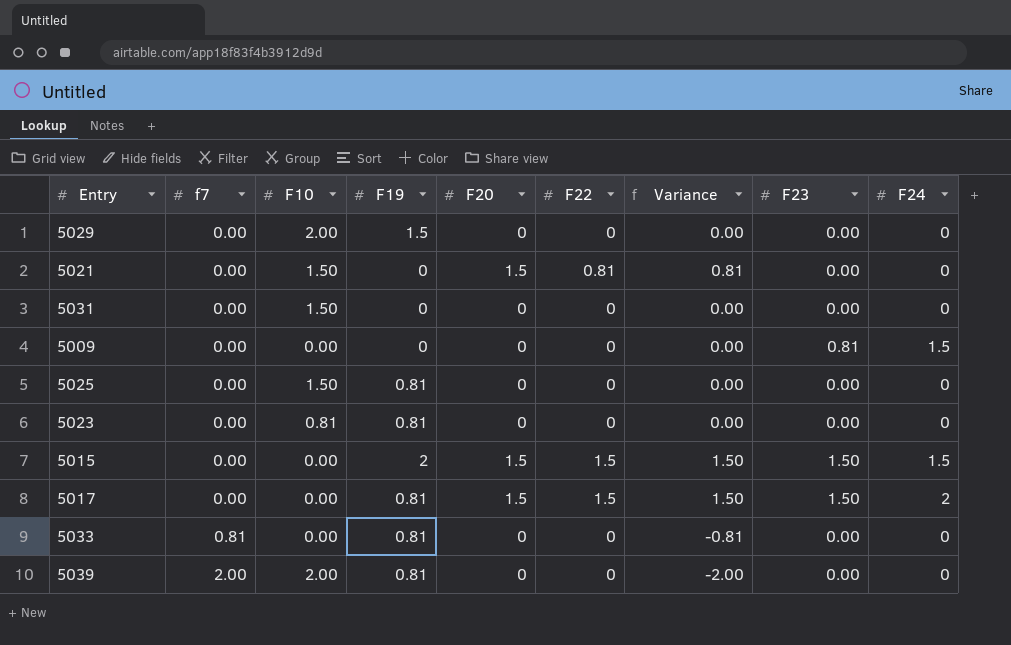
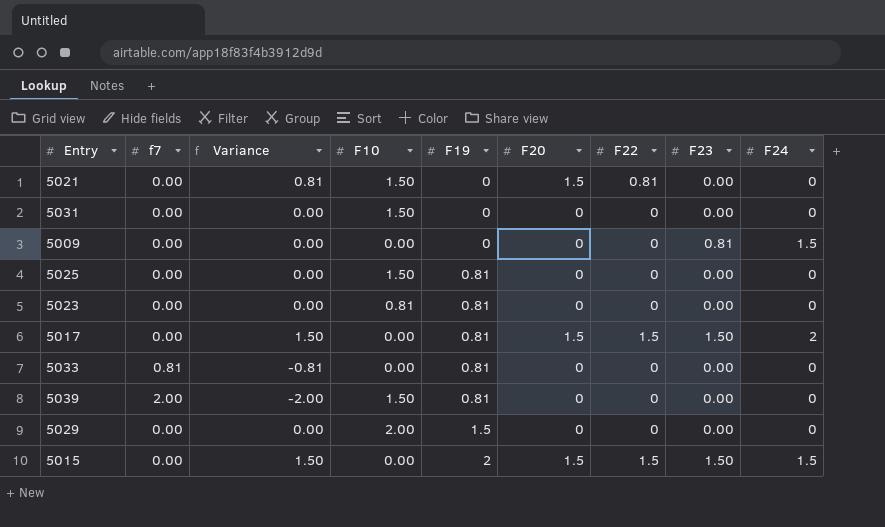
row order: f7 ascending -> F19 ascending
column Variance | position: 7 -> 3
5039 | F10: 2.00 -> 1.50

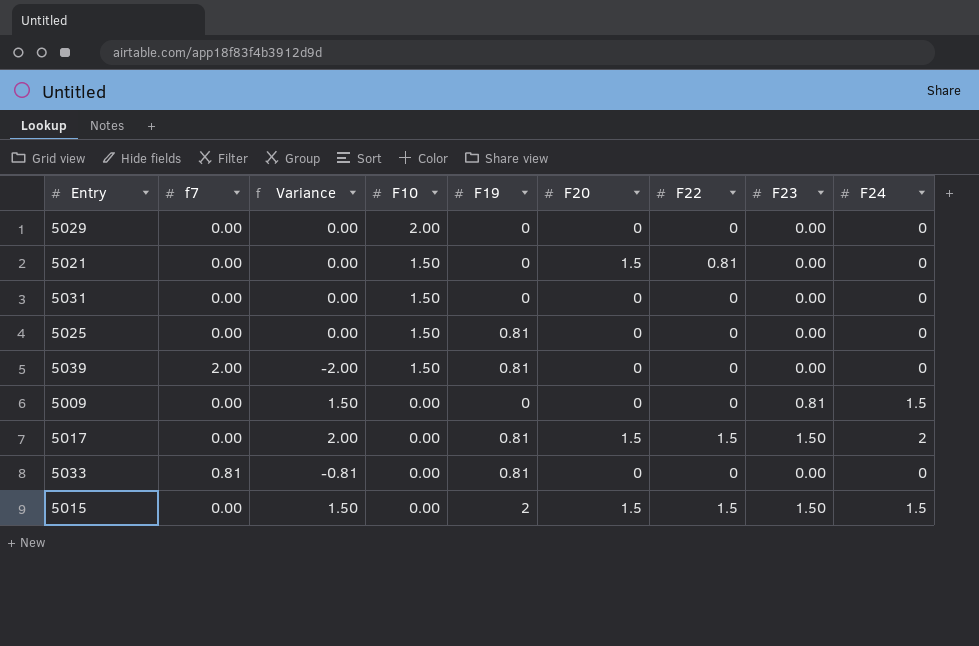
row order: F19 ascending -> F10 descending
column Variance | formula: [F22] - [f7] -> [F24] - [f7]
row 5023: 0.00 | 0.00 | 0.81 | 0.81 | 0 | 0 | 0.00 | 0 -> none
5029 | F19: 1.5 -> 0

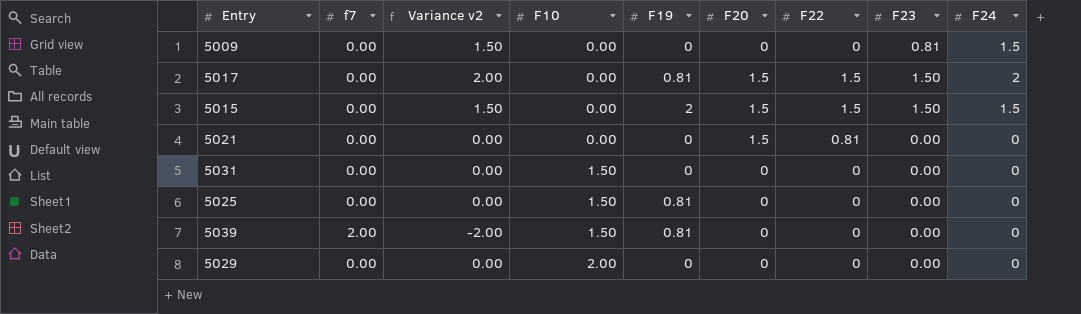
row order: F10 descending -> F10 ascending
column name: Variance -> Variance v2
row 5033: 0.81 | -0.81 | 0.00 | 0.81 | 0 | 0 | 0.00 | 0 -> none
5021 | F10: 1.50 -> 0.00

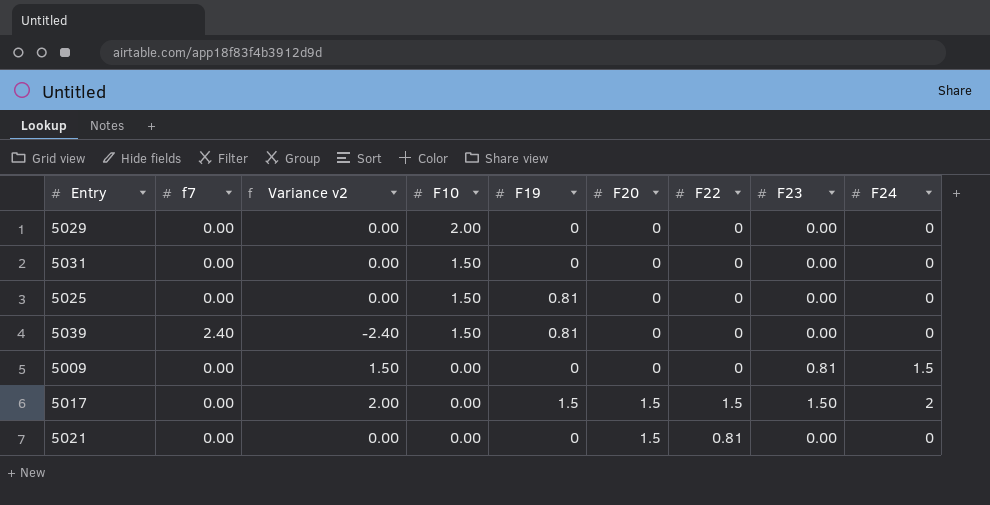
row order: F10 ascending -> F10 descending
row 5015: 0.00 | 1.50 | 0.00 | 2 | 1.5 | 1.5 | 1.50 | 1.5 -> none
5039 | f7: 2.00 -> 2.40
5039 | Variance v2: -2.00 -> -2.40
5017 | F19: 0.81 -> 1.5

